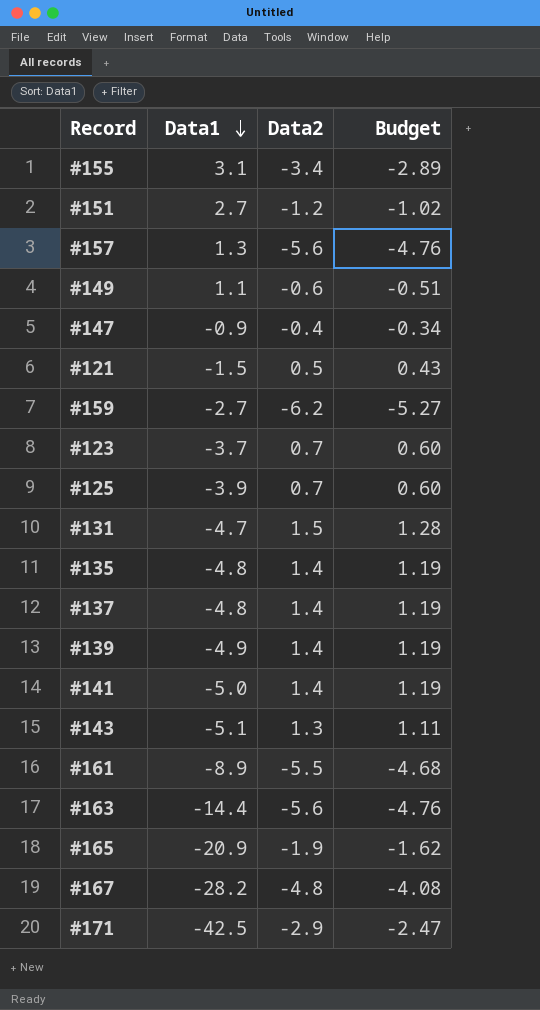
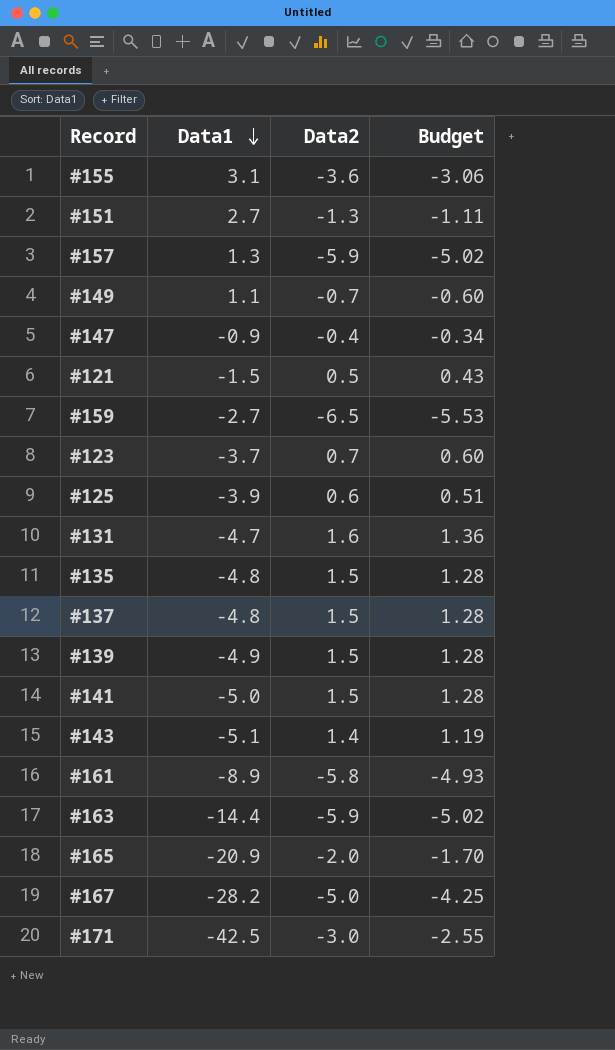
#155 | Data2: -3.4 -> -3.6
#155 | Budget: -2.89 -> -3.06
#151 | Data2: -1.2 -> -1.3
#151 | Budget: -1.02 -> -1.11
#157 | Data2: -5.6 -> -5.9
#157 | Budget: -4.76 -> -5.02
#149 | Data2: -0.6 -> -0.7
#149 | Budget: -0.51 -> -0.60
#159 | Data2: -6.2 -> -6.5
#159 | Budget: -5.27 -> -5.53
#125 | Data2: 0.7 -> 0.6
#125 | Budget: 0.60 -> 0.51
#131 | Data2: 1.5 -> 1.6
#131 | Budget: 1.28 -> 1.36
#135 | Data2: 1.4 -> 1.5
#135 | Budget: 1.19 -> 1.28
#137 | Data2: 1.4 -> 1.5
#137 | Budget: 1.19 -> 1.28
#139 | Data2: 1.4 -> 1.5
#139 | Budget: 1.19 -> 1.28
#141 | Data2: 1.4 -> 1.5
#141 | Budget: 1.19 -> 1.28
#143 | Data2: 1.3 -> 1.4
#143 | Budget: 1.11 -> 1.19
#161 | Data2: -5.5 -> -5.8
#161 | Budget: -4.68 -> -4.93
#163 | Data2: -5.6 -> -5.9
#163 | Budget: -4.76 -> -5.02
#165 | Data2: -1.9 -> -2.0
#165 | Budget: -1.62 -> -1.70
#167 | Data2: -4.8 -> -5.0
#167 | Budget: -4.08 -> -4.25
#171 | Data2: -2.9 -> -3.0
#171 | Budget: -2.47 -> -2.55

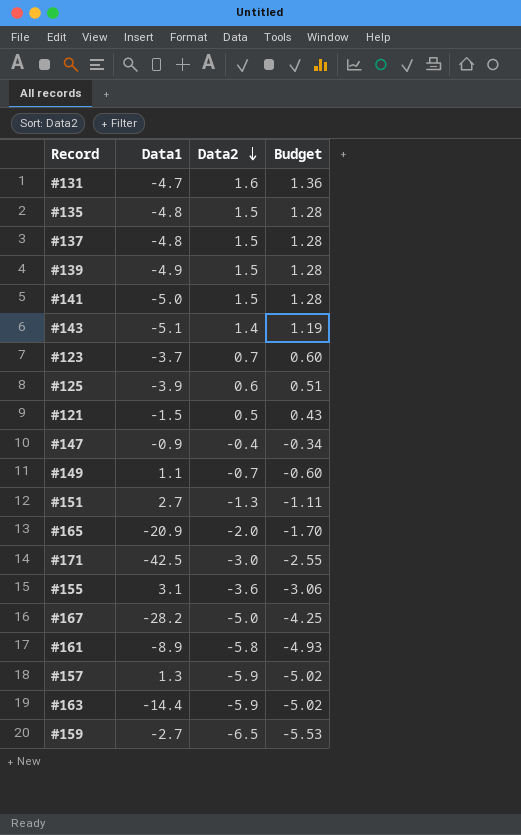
row order: Data1 descending -> Data2 descending

